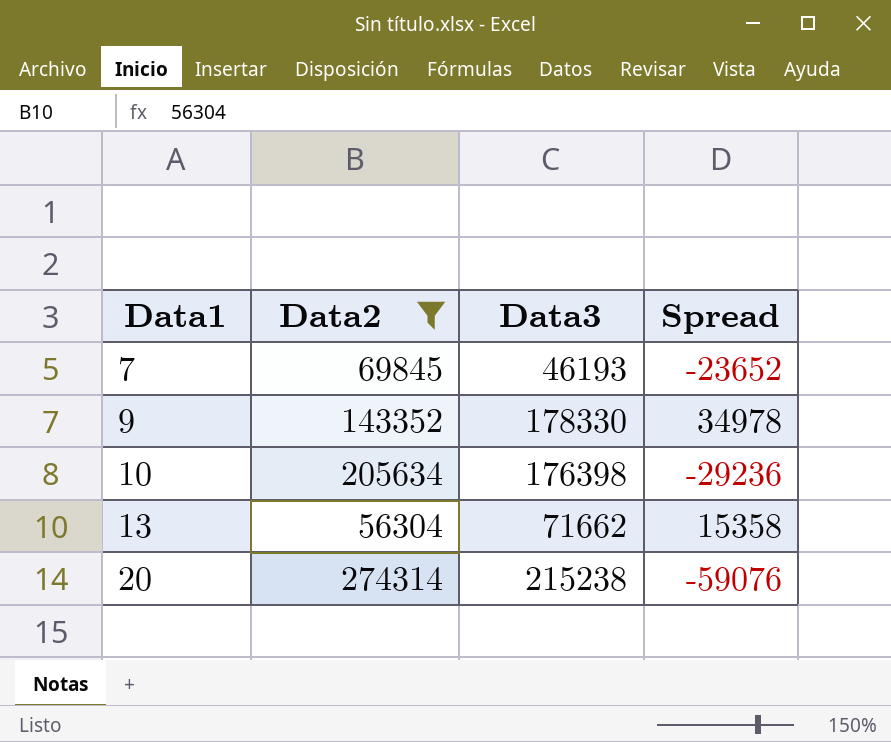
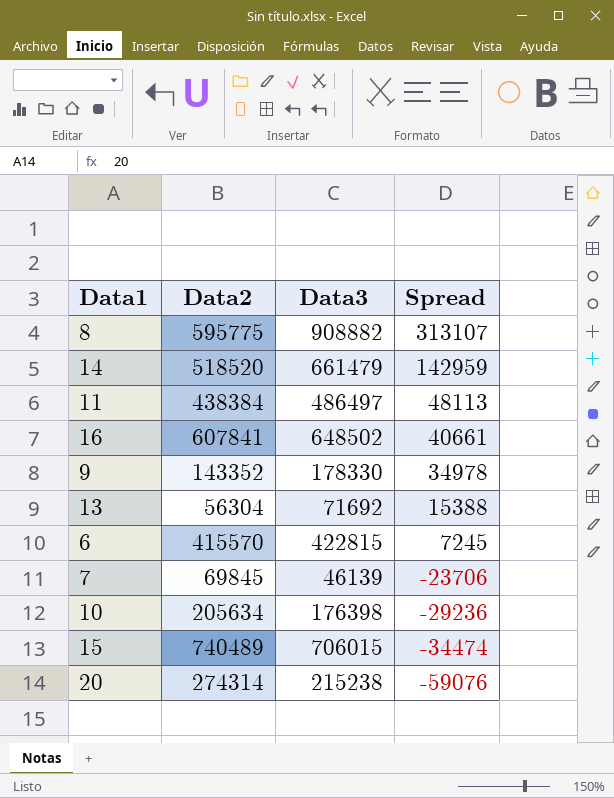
filter: Data2 <= 274314 -> none
row order: Data1 ascending -> Spread descending
13 | Data3: 71662 -> 71692
13 | Spread: 15358 -> 15388
7 | Data3: 46193 -> 46139
7 | Spread: -23652 -> -23706

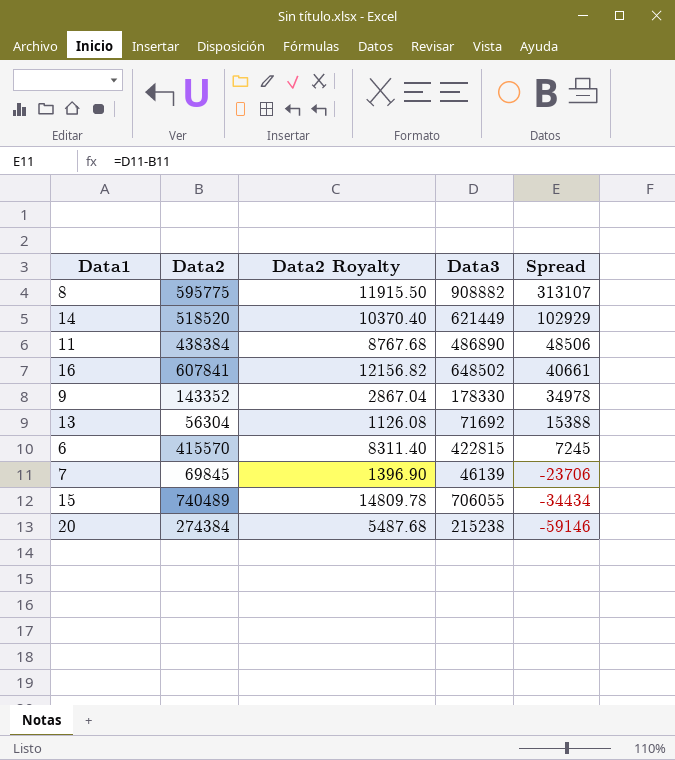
column Data2 Royalty | formula: none -> [Data2] * 0.02
row 10: 205634 | 176398 | -29236 -> none
14 | Data3: 661479 -> 621449
14 | Spread: 142959 -> 102929
11 | Data3: 486497 -> 486890
11 | Spread: 48113 -> 48506
15 | Data3: 706015 -> 706055
15 | Spread: -34474 -> -34434
20 | Data2: 274314 -> 274384
20 | Spread: -59076 -> -59146

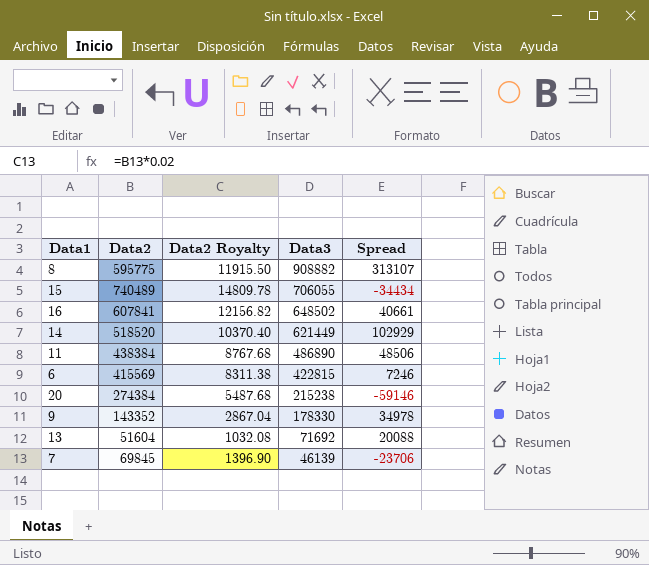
row order: Spread descending -> Data3 descending
6 | Data2: 415570 -> 415569
6 | Data2 Royalty: 8311.40 -> 8311.38
6 | Spread: 7245 -> 7246
13 | Data2: 56304 -> 51604
13 | Data2 Royalty: 1126.08 -> 1032.08
13 | Spread: 15388 -> 20088

